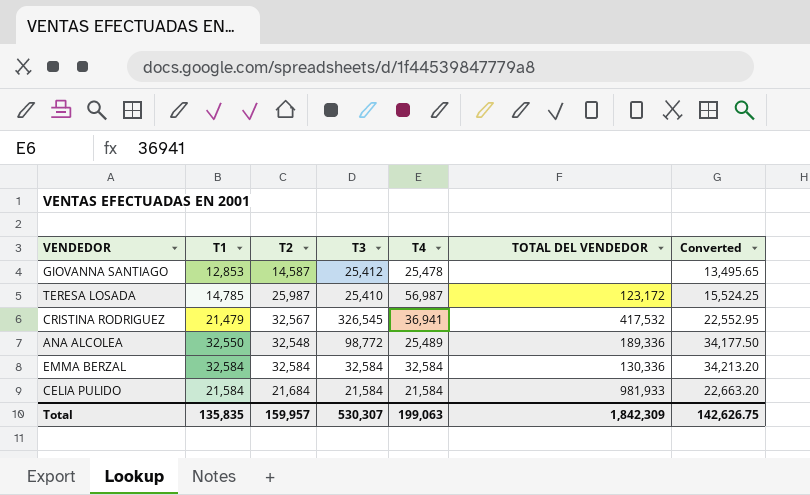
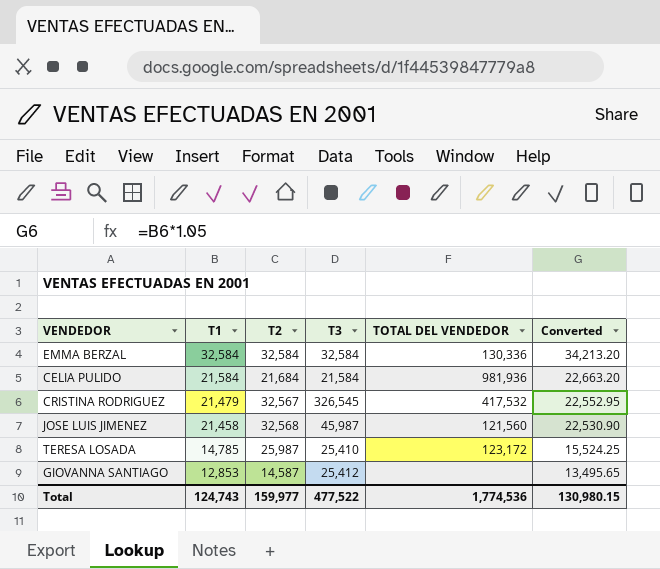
row order: none -> T1 descending
column T4 | position: 5 -> none
row ANA ALCOLEA: 32,550 | 32,548 | 98,772 | 25,489 | 189,336 | 34,177.50 -> none
CELIA PULIDO | TOTAL DEL VENDEDOR: 981,933 -> 981,936
row JOSE LUIS JIMENEZ: none -> 21,458 | 32,568 | 45,987 | 121,560 | 22,530.90
Total | T1: 135,835 -> 124,743
Total | T2: 159,957 -> 159,977
Total | T3: 530,307 -> 477,522
Total | TOTAL DEL VENDEDOR: 1,842,309 -> 1,774,536
Total | Converted: 142,626.75 -> 130,980.15

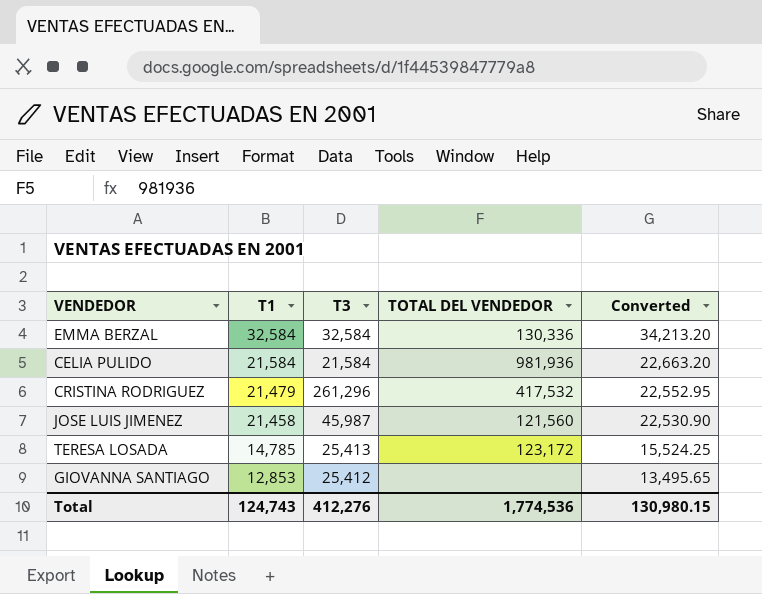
column T2 | position: 3 -> none
CRISTINA RODRIGUEZ | T3: 326,545 -> 261,296
TERESA LOSADA | T3: 25,410 -> 25,413
Total | T3: 477,522 -> 412,276

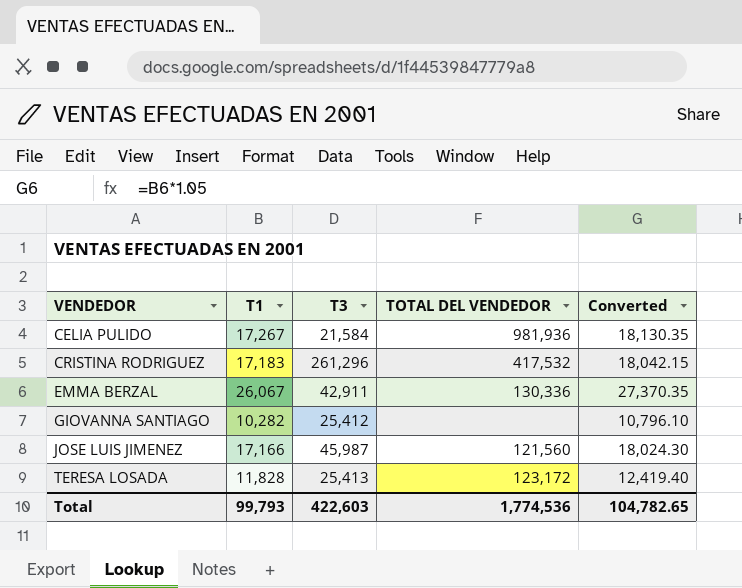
row order: T1 descending -> VENDEDOR ascending
CELIA PULIDO | T1: 21,584 -> 17,267
CELIA PULIDO | Converted: 22,663.20 -> 18,130.35
CRISTINA RODRIGUEZ | T1: 21,479 -> 17,183
CRISTINA RODRIGUEZ | Converted: 22,552.95 -> 18,042.15
EMMA BERZAL | T1: 32,584 -> 26,067
EMMA BERZAL | T3: 32,584 -> 42,911
EMMA BERZAL | Converted: 34,213.20 -> 27,370.35
GIOVANNA SANTIAGO | T1: 12,853 -> 10,282
GIOVANNA SANTIAGO | Converted: 13,495.65 -> 10,796.10
JOSE LUIS JIMENEZ | T1: 21,458 -> 17,166
JOSE LUIS JIMENEZ | Converted: 22,530.90 -> 18,024.30
TERESA LOSADA | T1: 14,785 -> 11,828
TERESA LOSADA | Converted: 15,524.25 -> 12,419.40
Total | T1: 124,743 -> 99,793
Total | T3: 412,276 -> 422,603
Total | Converted: 130,980.15 -> 104,782.65

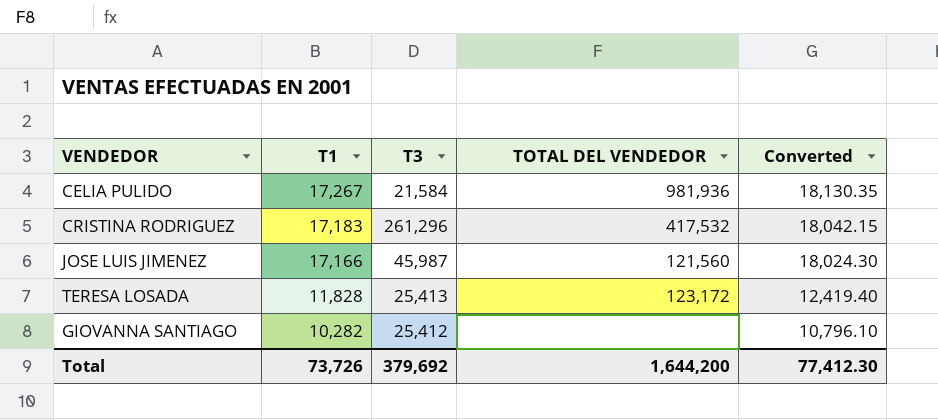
row order: VENDEDOR ascending -> T1 descending
row EMMA BERZAL: 26,067 | 42,911 | 130,336 | 27,370.35 -> none
Total | T1: 99,793 -> 73,726
Total | T3: 422,603 -> 379,692
Total | TOTAL DEL VENDEDOR: 1,774,536 -> 1,644,200
Total | Converted: 104,782.65 -> 77,412.30

